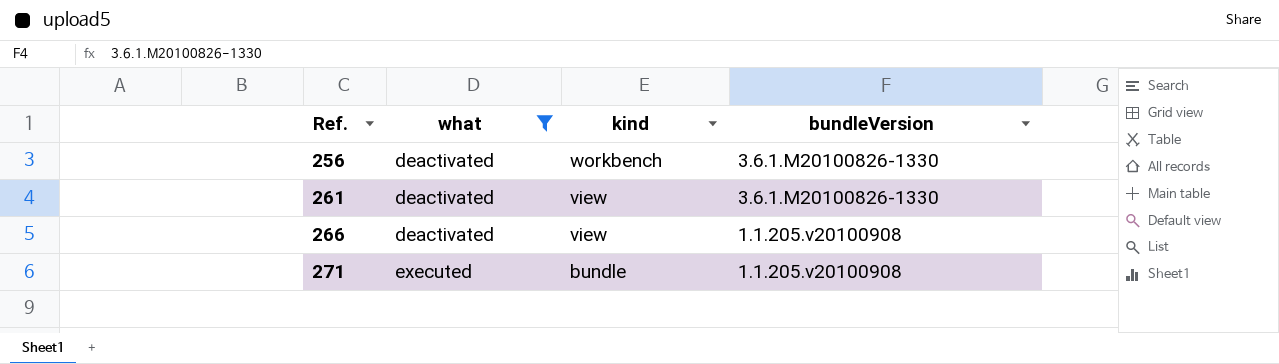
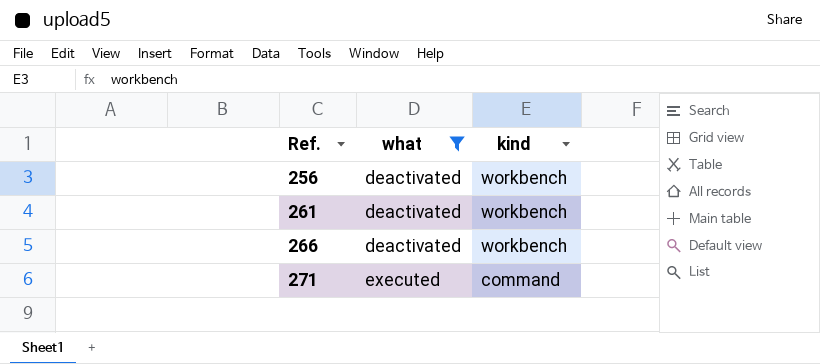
column bundleVersion | position: 4 -> none
261 | kind: view -> workbench
266 | kind: view -> workbench
271 | kind: bundle -> command

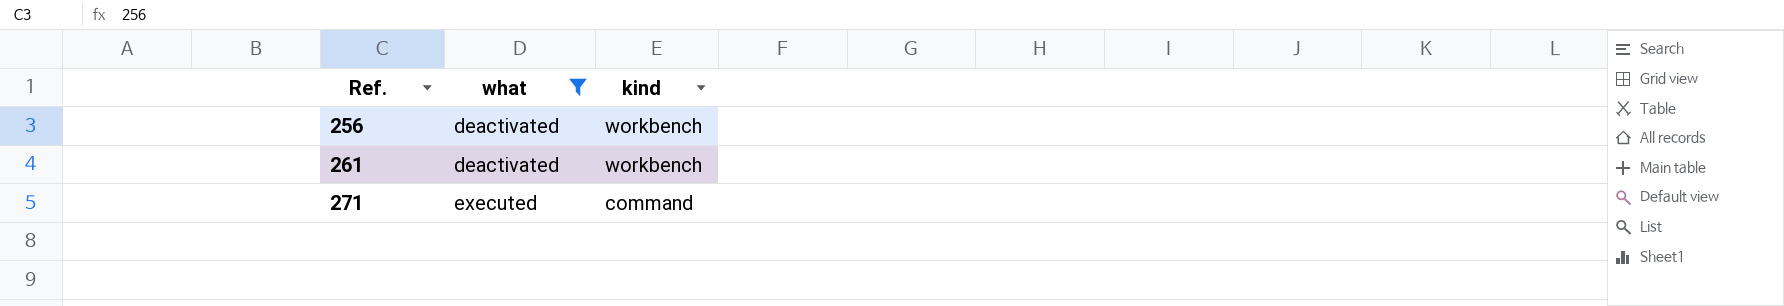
row 266: deactivated | workbench -> none

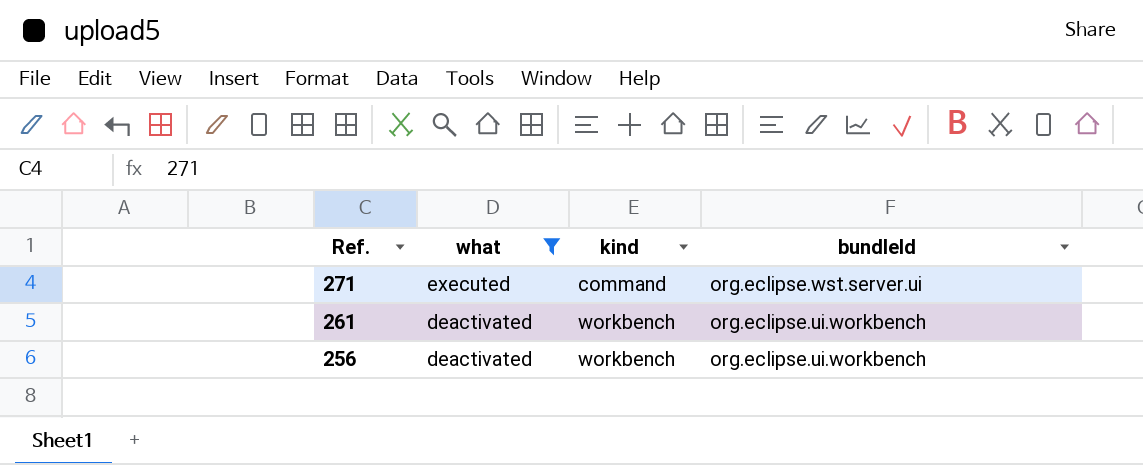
row order: Ref. ascending -> Ref. descending
column bundleId | position: none -> 4

